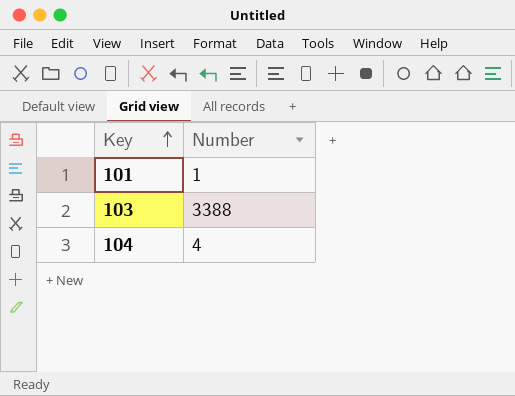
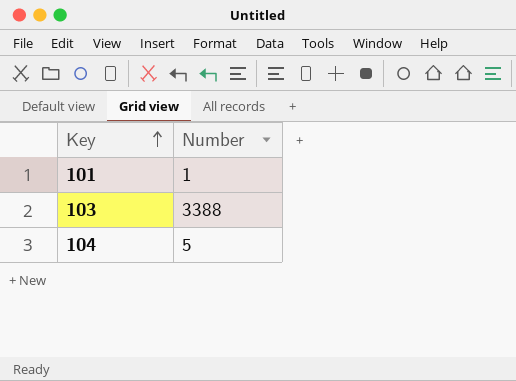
104 | Number: 4 -> 5

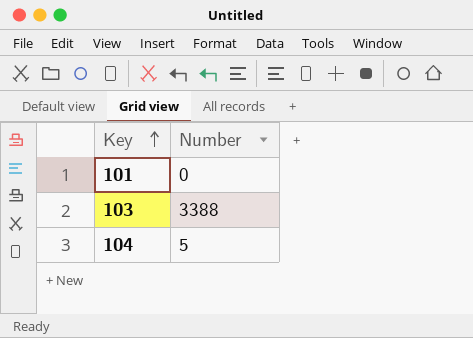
101 | Number: 1 -> 0

